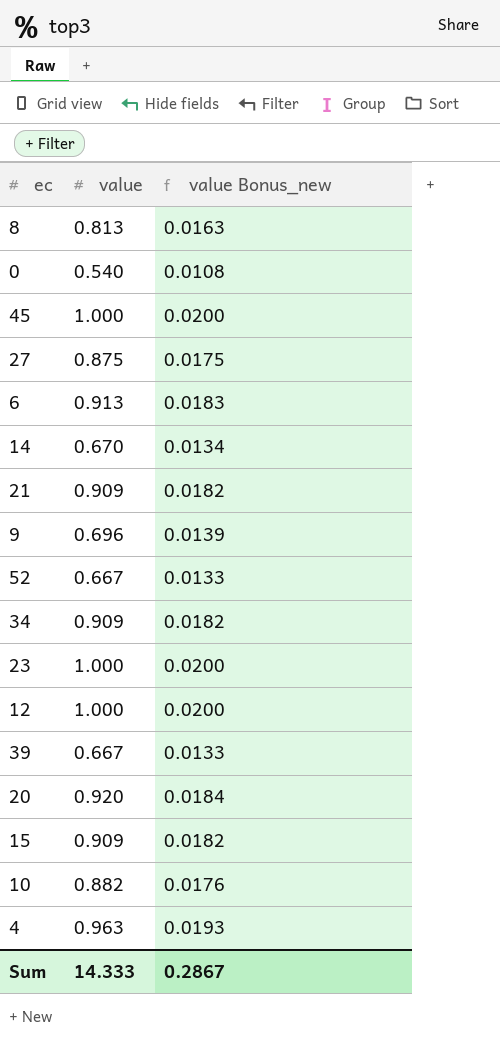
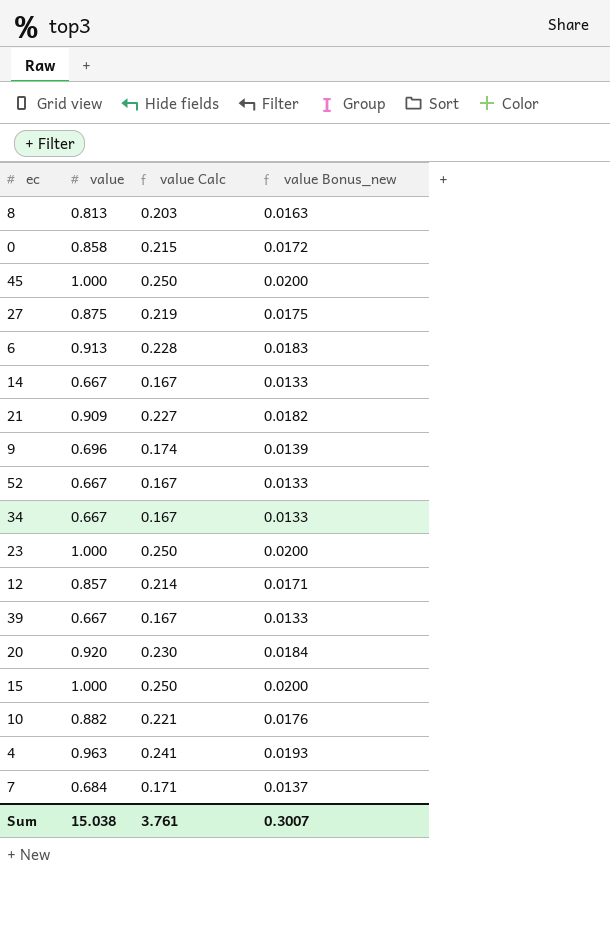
column value Calc | formula: none -> [value] * 0.25
0 | value: 0.540 -> 0.858
0 | value Bonus_new: 0.0108 -> 0.0172
14 | value: 0.670 -> 0.667
14 | value Bonus_new: 0.0134 -> 0.0133
34 | value: 0.909 -> 0.667
34 | value Bonus_new: 0.0182 -> 0.0133
12 | value: 1.000 -> 0.857
12 | value Bonus_new: 0.0200 -> 0.0171
15 | value: 0.909 -> 1.000
15 | value Bonus_new: 0.0182 -> 0.0200
row 7: none -> 0.684 | 0.171 | 0.0137
Sum | value: 14.333 -> 15.038
Sum | value Bonus_new: 0.2867 -> 0.3007

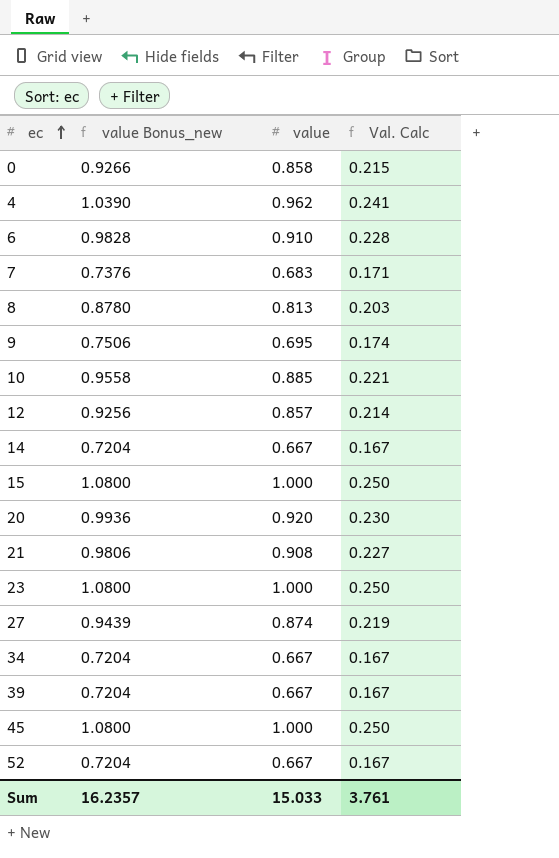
row order: none -> ec ascending
column value Bonus_new | formula: [value] * 0.02 -> [value] * 1.08
column value Bonus_new | position: 4 -> 2
column name: value Calc -> Val. Calc
4 | value: 0.963 -> 0.962
6 | value: 0.913 -> 0.910
7 | value: 0.684 -> 0.683
9 | value: 0.696 -> 0.695
10 | value: 0.882 -> 0.885
21 | value: 0.909 -> 0.908
27 | value: 0.875 -> 0.874
Sum | value Bonus_new: 0.3007 -> 16.2357
Sum | value: 15.038 -> 15.033

